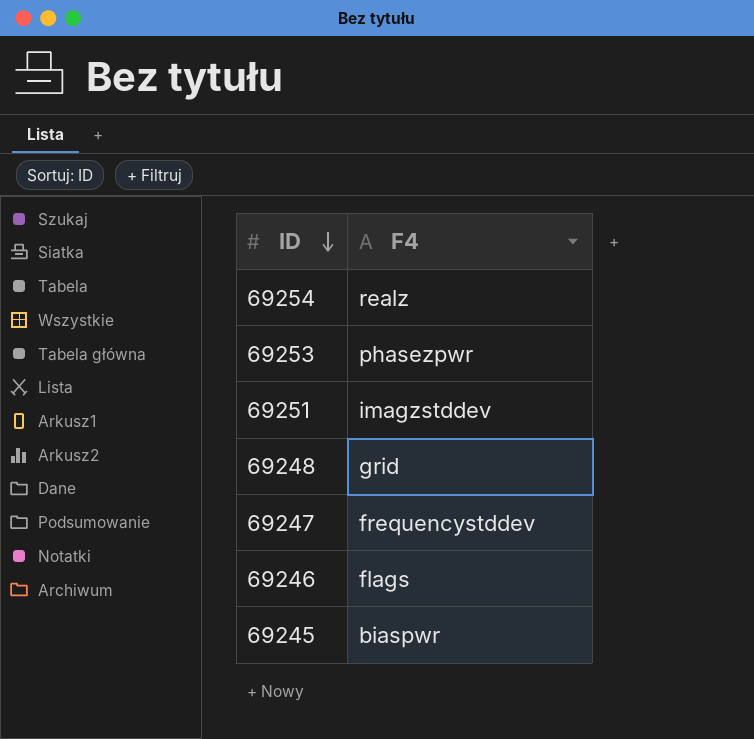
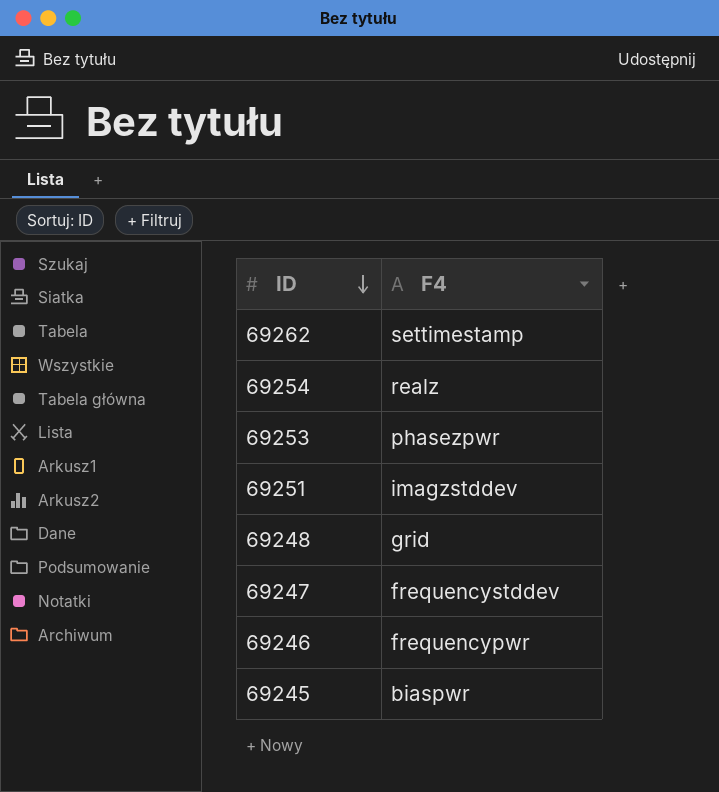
row 69262: none -> settimestamp
69246 | F4: flags -> frequencypwr

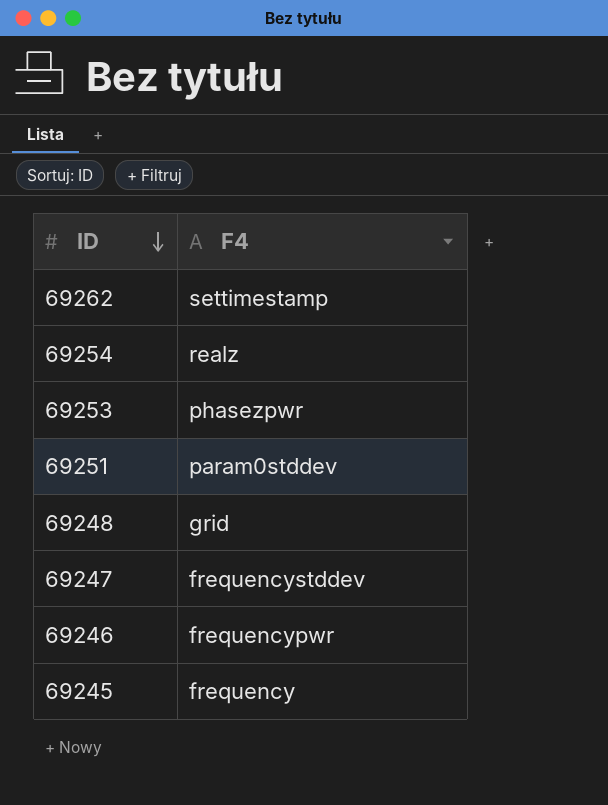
69251 | F4: imagzstddev -> param0stddev
69245 | F4: biaspwr -> frequency

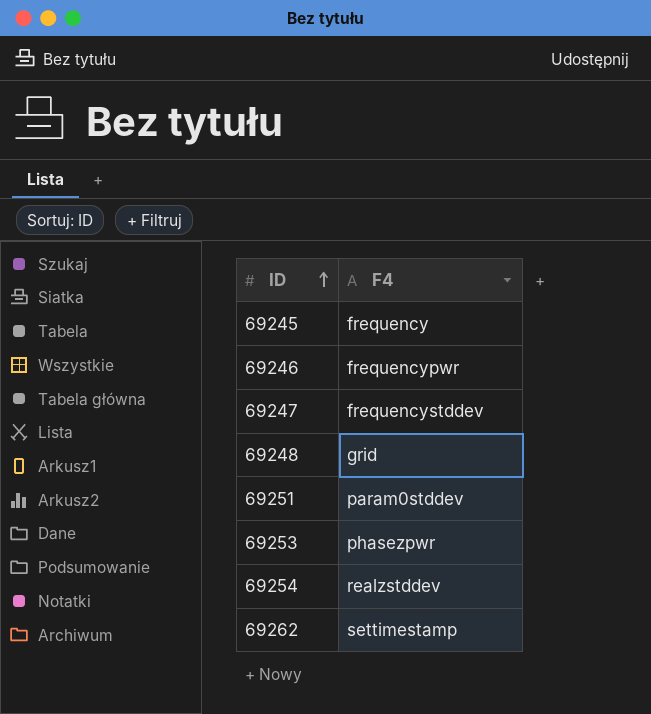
row order: ID descending -> ID ascending
69254 | F4: realz -> realzstddev

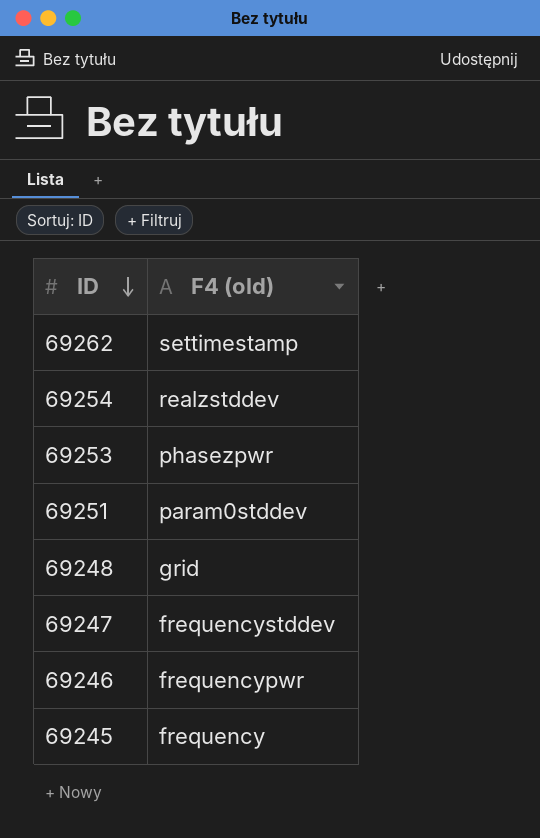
row order: ID ascending -> ID descending
column name: F4 -> F4 (old)

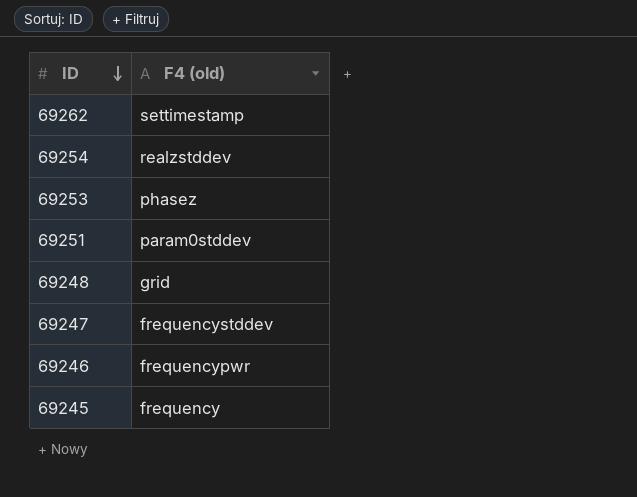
69253 | F4 (old): phasezpwr -> phasez

